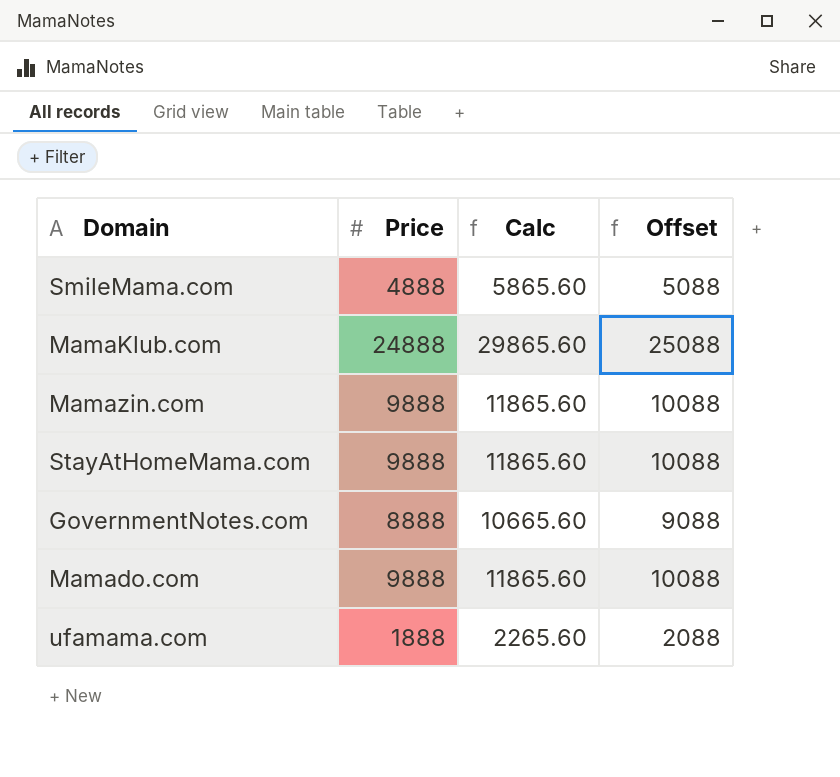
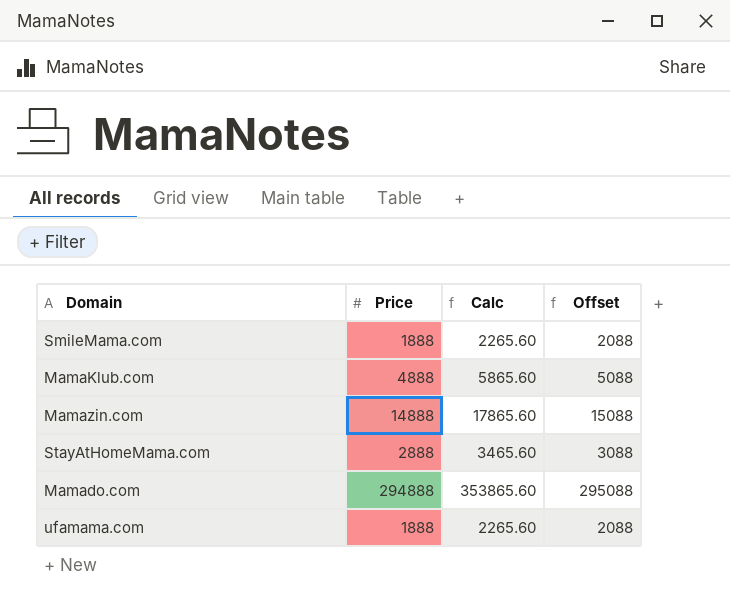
row GovernmentNotes.com: 8888 | 10665.60 | 9088 -> none
SmileMama.com | Price: 4888 -> 1888
SmileMama.com | Calc: 5865.60 -> 2265.60
SmileMama.com | Offset: 5088 -> 2088
MamaKlub.com | Price: 24888 -> 4888
MamaKlub.com | Calc: 29865.60 -> 5865.60
MamaKlub.com | Offset: 25088 -> 5088
Mamazin.com | Price: 9888 -> 14888
Mamazin.com | Calc: 11865.60 -> 17865.60
Mamazin.com | Offset: 10088 -> 15088
StayAtHomeMama.com | Price: 9888 -> 2888
StayAtHomeMama.com | Calc: 11865.60 -> 3465.60
StayAtHomeMama.com | Offset: 10088 -> 3088
Mamado.com | Price: 9888 -> 294888
Mamado.com | Calc: 11865.60 -> 353865.60
Mamado.com | Offset: 10088 -> 295088

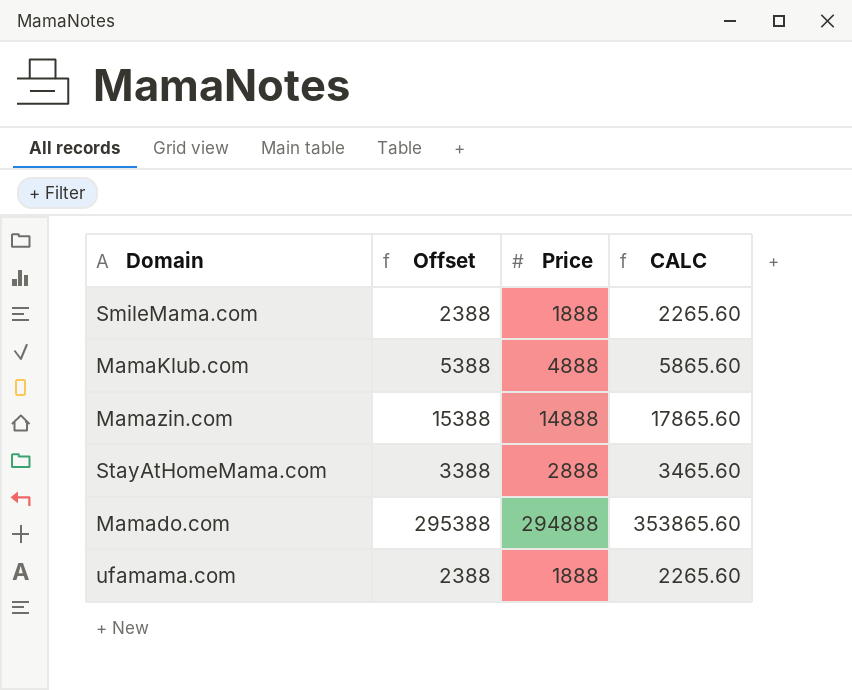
column Offset | formula: [Price] + 200 -> [Price] + 500
column Offset | position: 4 -> 2
column name: Calc -> CALC

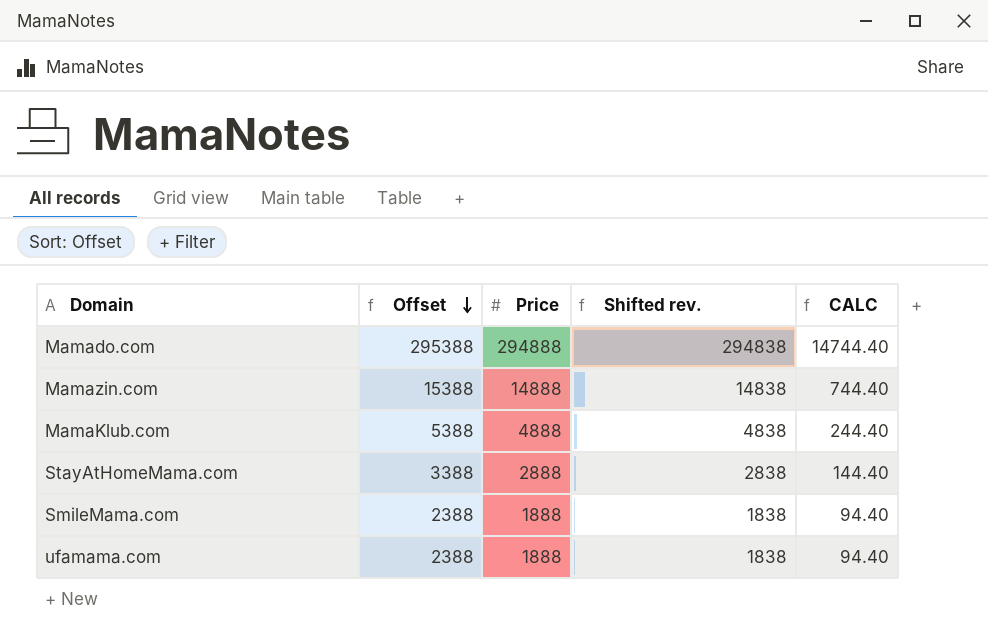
row order: none -> Offset descending
column Shifted rev. | formula: none -> [Price] - 50
column CALC | formula: [Price] * 1.2 -> [Price] * 0.05

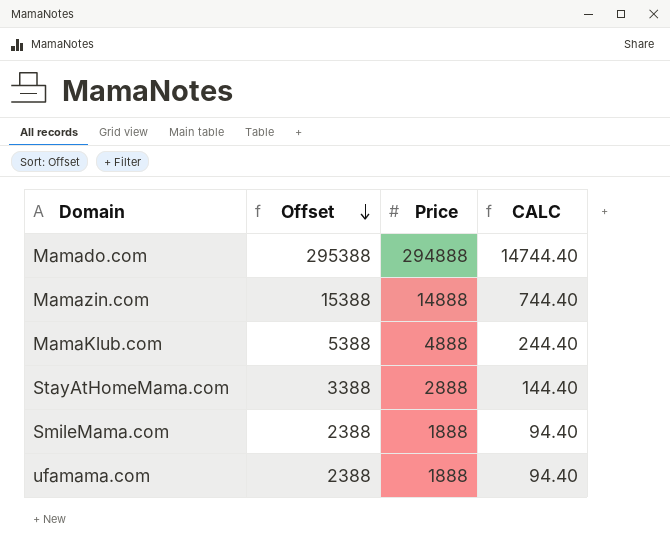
column Shifted rev. | formula: [Price] - 50 -> none

